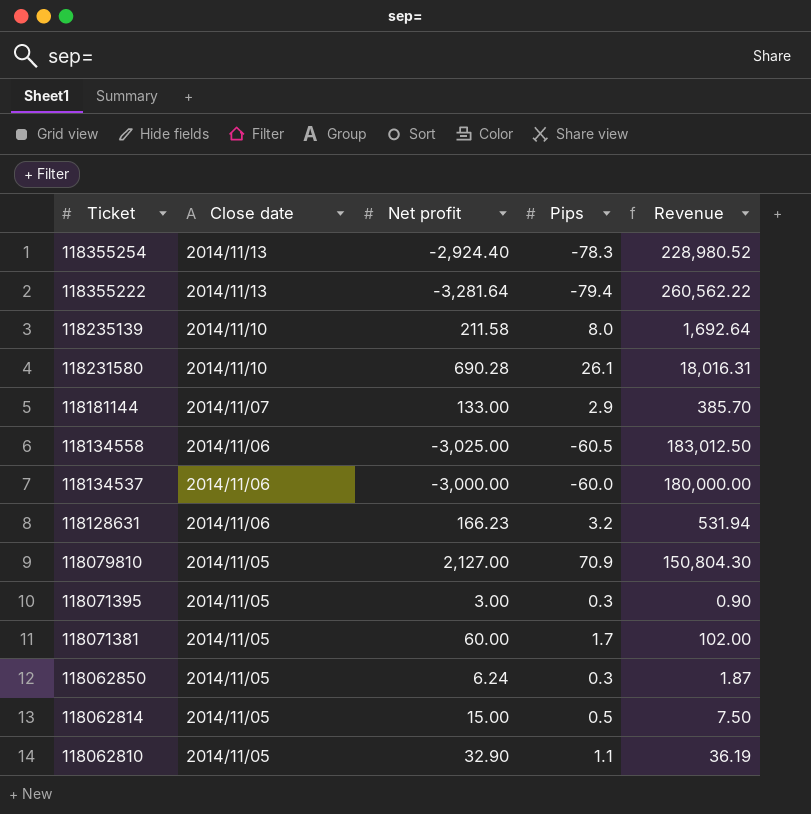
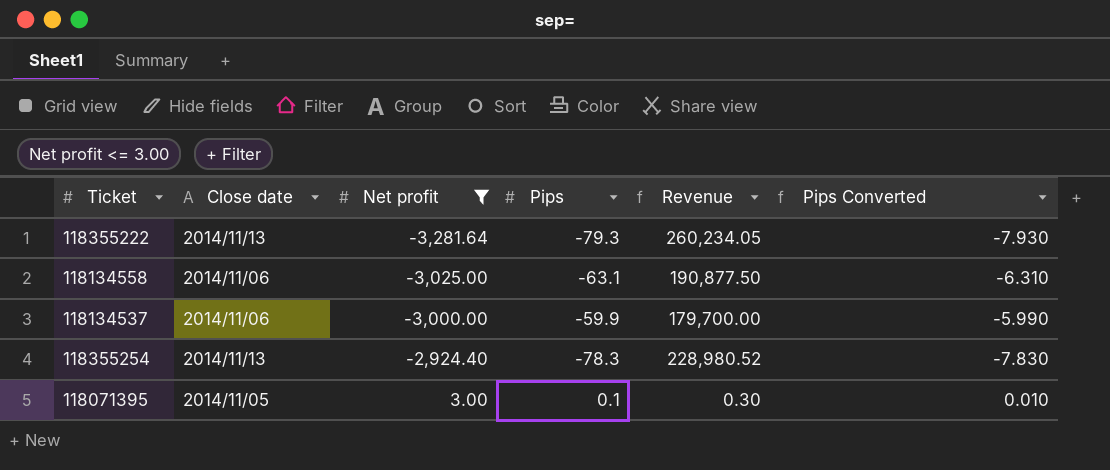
filter: none -> Net profit <= 3.00
row order: Ticket descending -> Net profit ascending
column Pips Converted | formula: none -> [Pips] * 0.1
118355222 | Pips: -79.4 -> -79.3
118355222 | Revenue: 260,562.22 -> 260,234.05
118134558 | Pips: -60.5 -> -63.1
118134558 | Revenue: 183,012.50 -> 190,877.50
118134537 | Pips: -60.0 -> -59.9
118134537 | Revenue: 180,000.00 -> 179,700.00
118071395 | Pips: 0.3 -> 0.1
118071395 | Revenue: 0.90 -> 0.30

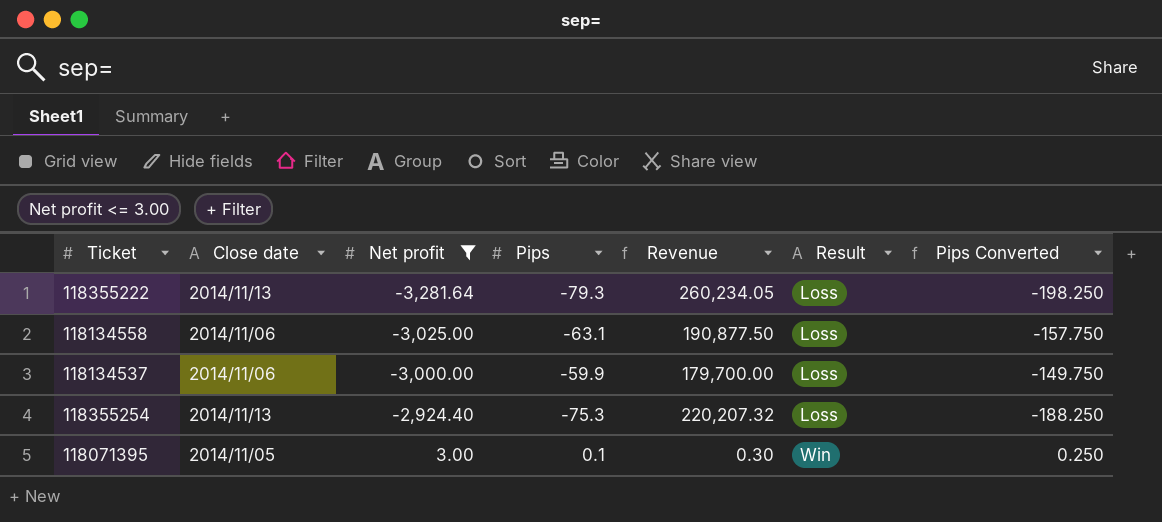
column Result | position: none -> 6
column Pips Converted | formula: [Pips] * 0.1 -> [Pips] * 2.5
118355254 | Pips: -78.3 -> -75.3
118355254 | Revenue: 228,980.52 -> 220,207.32

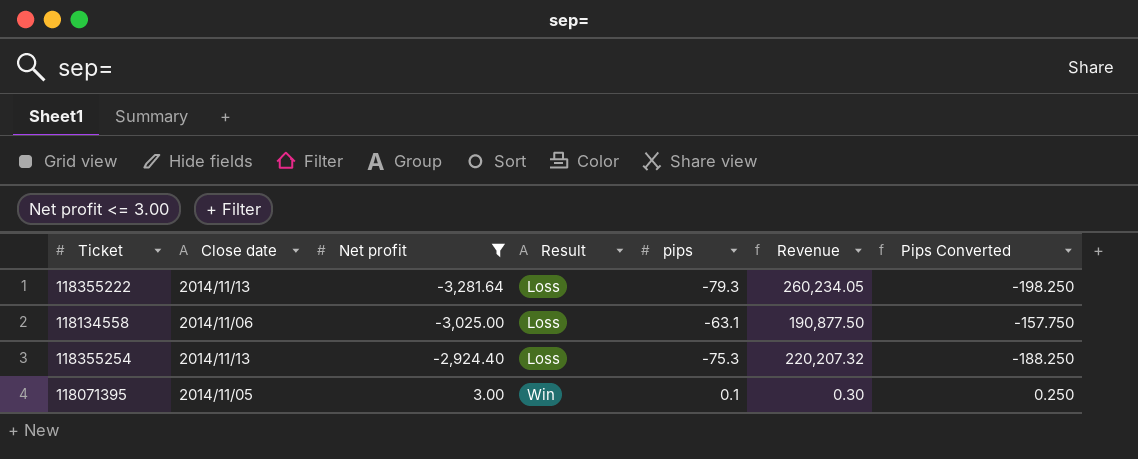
column Result | position: 6 -> 4
column name: Pips -> pips
row 118134537: 2014/11/06 | -3,000.00 | -59.9 | 179,700.00 | Loss | -149.750 -> none

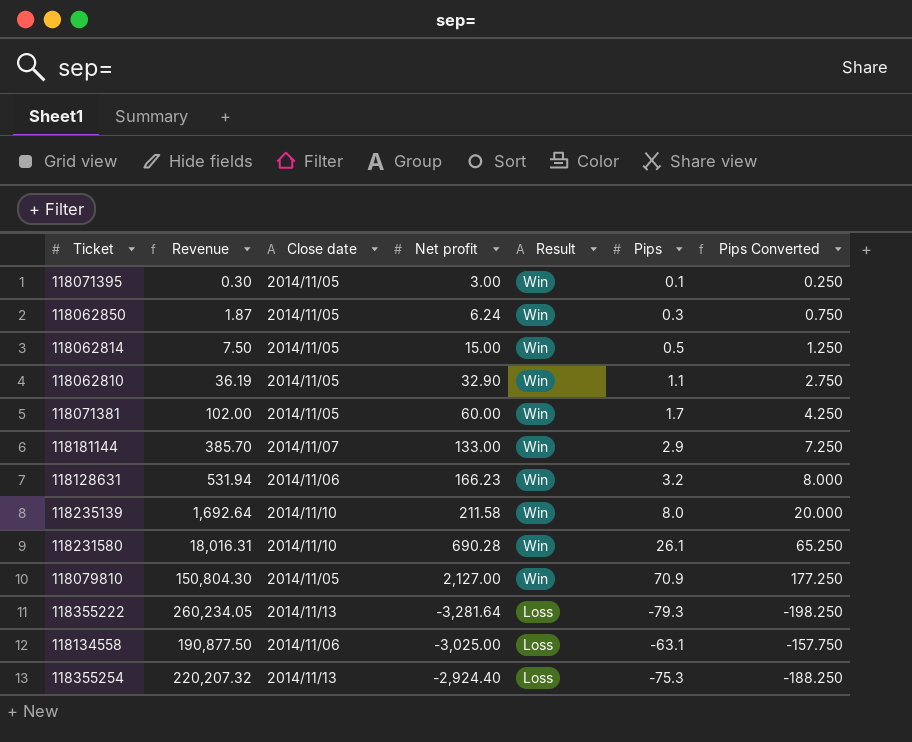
filter: Net profit <= 3.00 -> none
row order: Net profit ascending -> Result descending
column Revenue | position: 6 -> 2
column name: pips -> Pips

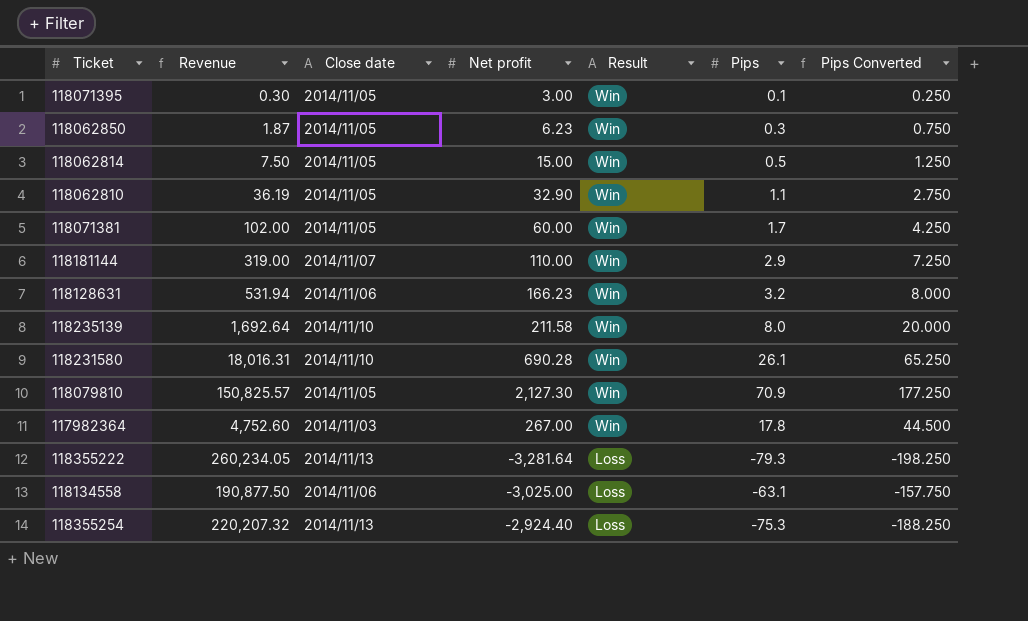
118062850 | Net profit: 6.24 -> 6.23
118181144 | Revenue: 385.70 -> 319.00
118181144 | Net profit: 133.00 -> 110.00
118079810 | Revenue: 150,804.30 -> 150,825.57
118079810 | Net profit: 2,127.00 -> 2,127.30
row 117982364: none -> 4,752.60 | 2014/11/03 | 267.00 | Win | 17.8 | 44.500

